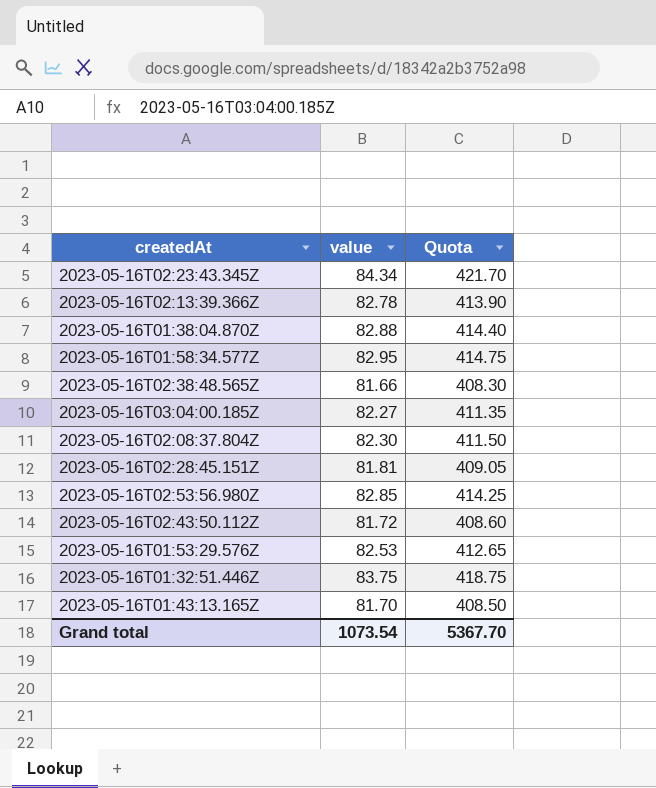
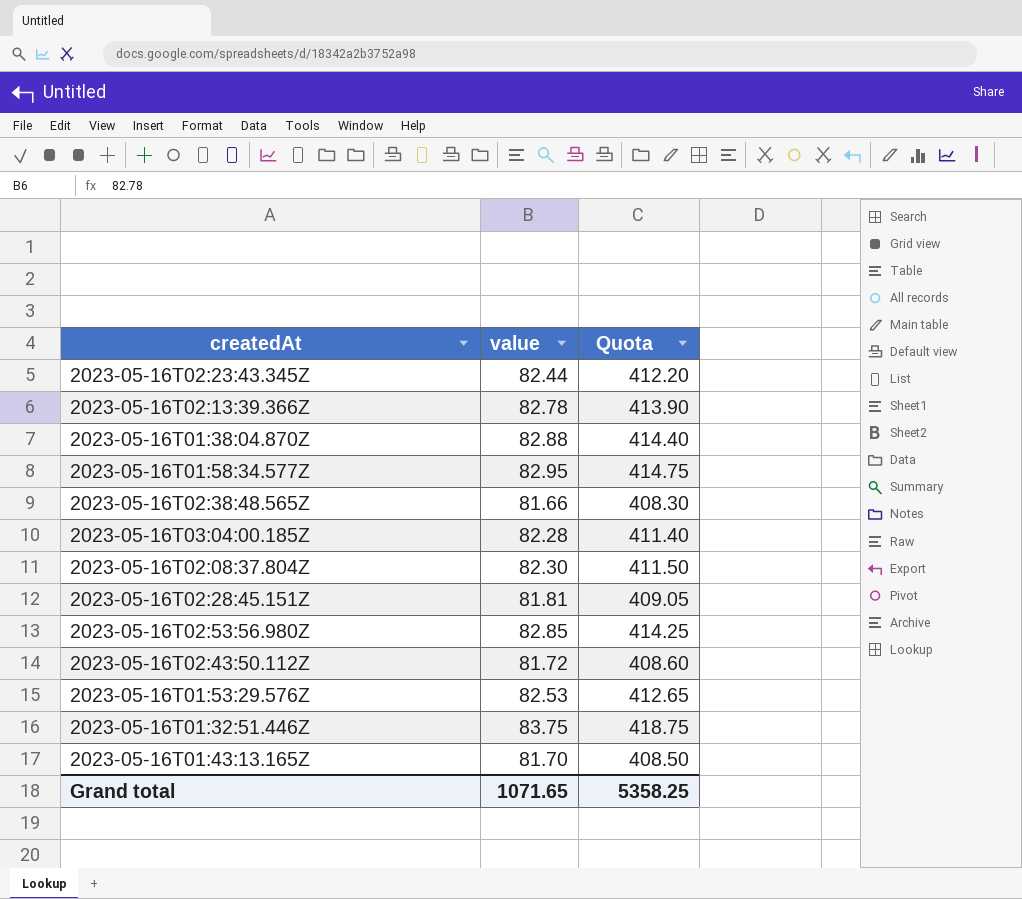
2023-05-16T02:23:43.345Z | value: 84.34 -> 82.44
2023-05-16T02:23:43.345Z | Quota: 421.70 -> 412.20
2023-05-16T03:04:00.185Z | value: 82.27 -> 82.28
2023-05-16T03:04:00.185Z | Quota: 411.35 -> 411.40
Grand total | value: 1073.54 -> 1071.65
Grand total | Quota: 5367.70 -> 5358.25

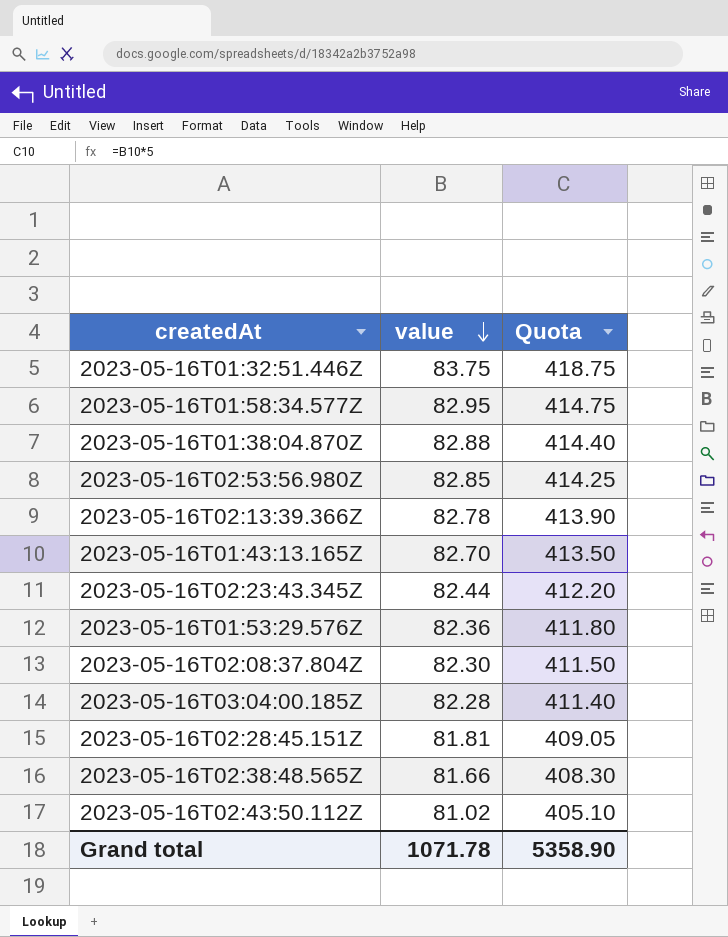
row order: none -> value descending
2023-05-16T01:43:13.165Z | value: 81.70 -> 82.70
2023-05-16T01:43:13.165Z | Quota: 408.50 -> 413.50
2023-05-16T01:53:29.576Z | value: 82.53 -> 82.36
2023-05-16T01:53:29.576Z | Quota: 412.65 -> 411.80
2023-05-16T02:43:50.112Z | value: 81.72 -> 81.02
2023-05-16T02:43:50.112Z | Quota: 408.60 -> 405.10
Grand total | value: 1071.65 -> 1071.78
Grand total | Quota: 5358.25 -> 5358.90

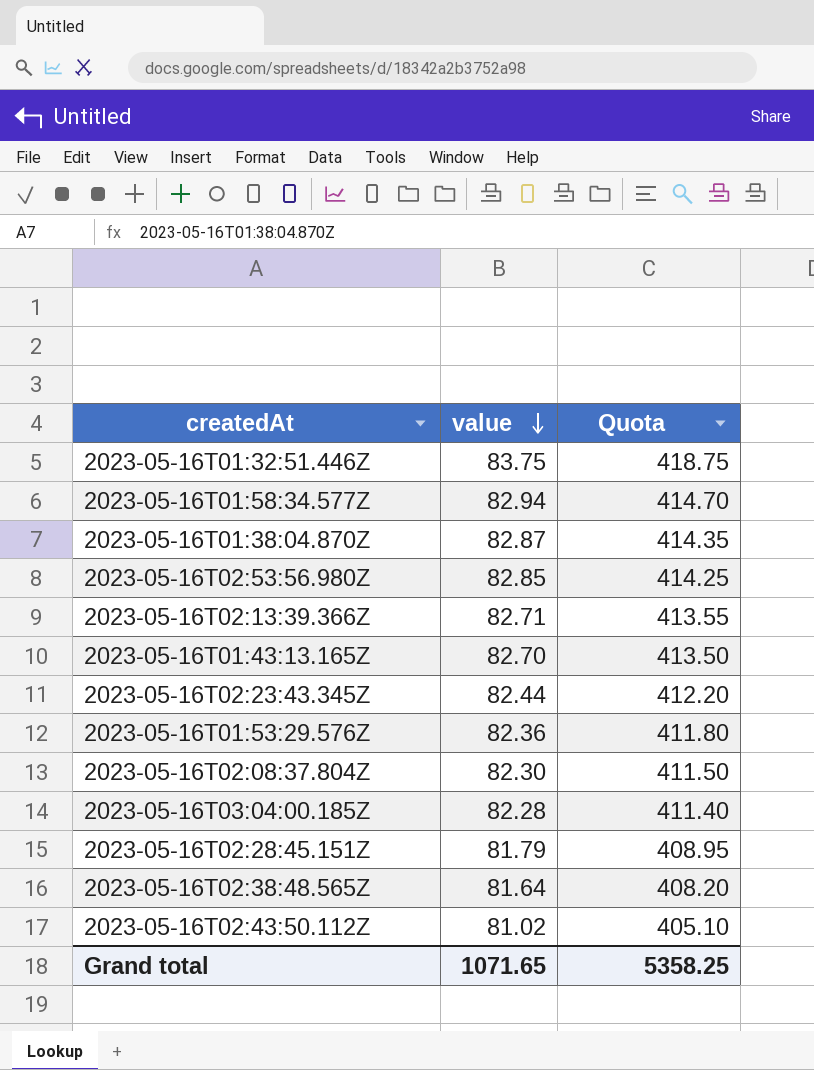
2023-05-16T01:58:34.577Z | value: 82.95 -> 82.94
2023-05-16T01:58:34.577Z | Quota: 414.75 -> 414.70
2023-05-16T01:38:04.870Z | value: 82.88 -> 82.87
2023-05-16T01:38:04.870Z | Quota: 414.40 -> 414.35
2023-05-16T02:13:39.366Z | value: 82.78 -> 82.71
2023-05-16T02:13:39.366Z | Quota: 413.90 -> 413.55
2023-05-16T02:28:45.151Z | value: 81.81 -> 81.79
2023-05-16T02:28:45.151Z | Quota: 409.05 -> 408.95
2023-05-16T02:38:48.565Z | value: 81.66 -> 81.64
2023-05-16T02:38:48.565Z | Quota: 408.30 -> 408.20
Grand total | value: 1071.78 -> 1071.65
Grand total | Quota: 5358.90 -> 5358.25

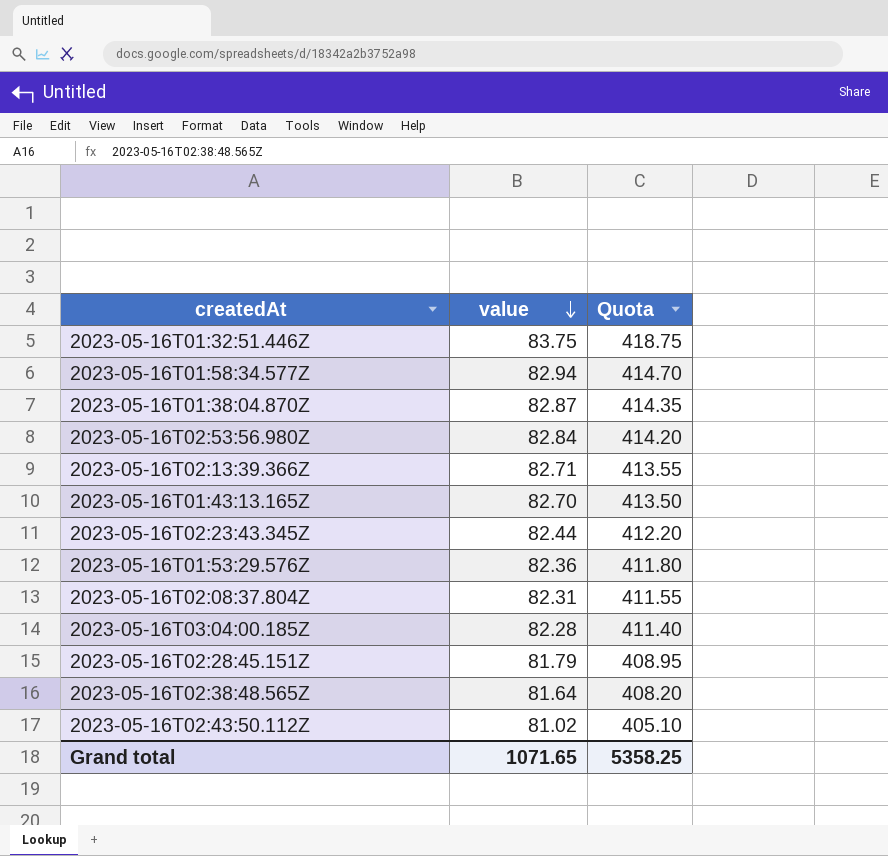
2023-05-16T02:53:56.980Z | value: 82.85 -> 82.84
2023-05-16T02:53:56.980Z | Quota: 414.25 -> 414.20
2023-05-16T02:08:37.804Z | value: 82.30 -> 82.31
2023-05-16T02:08:37.804Z | Quota: 411.50 -> 411.55

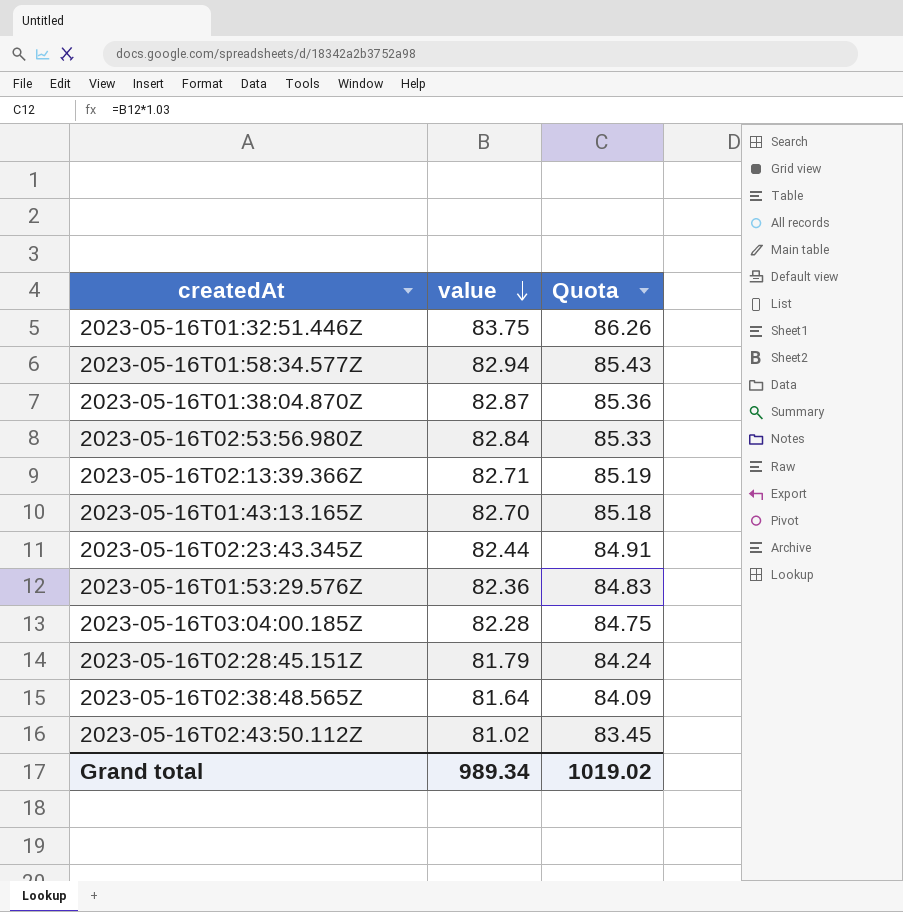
column Quota | formula: [value] * 5 -> [value] * 1.03
row 2023-05-16T02:08:37.804Z: 82.31 | 411.55 -> none
Grand total | value: 1071.65 -> 989.34
Grand total | Quota: 5358.25 -> 1019.02

